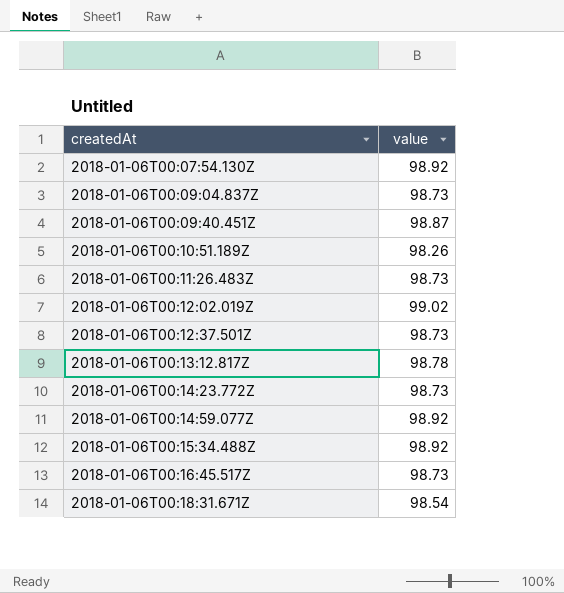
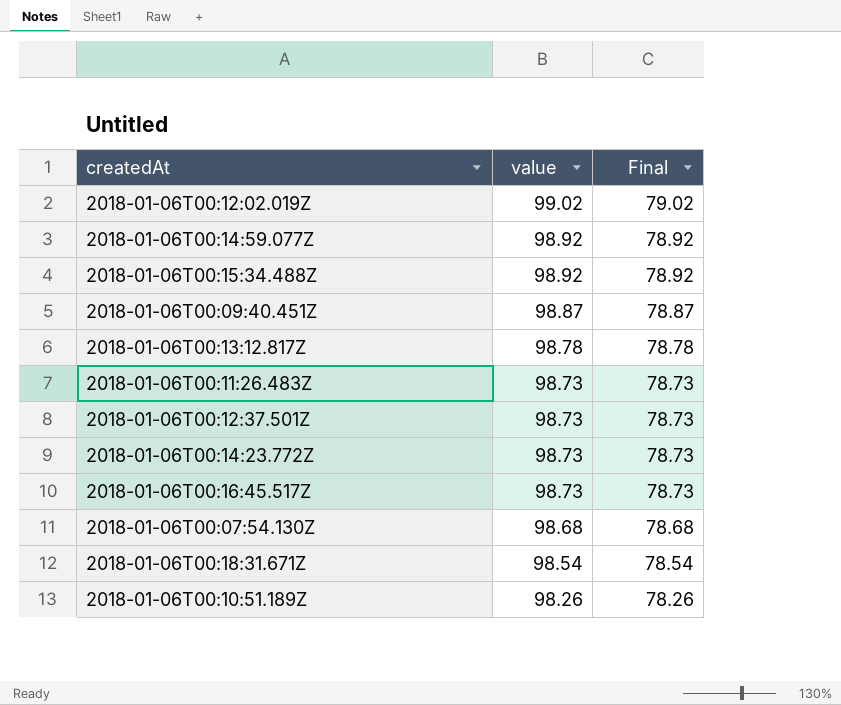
row order: createdAt ascending -> value descending
column Final | formula: none -> [value] - 20
row 2018-01-06T00:09:04.837Z: 98.73 -> none
2018-01-06T00:07:54.130Z | value: 98.92 -> 98.68

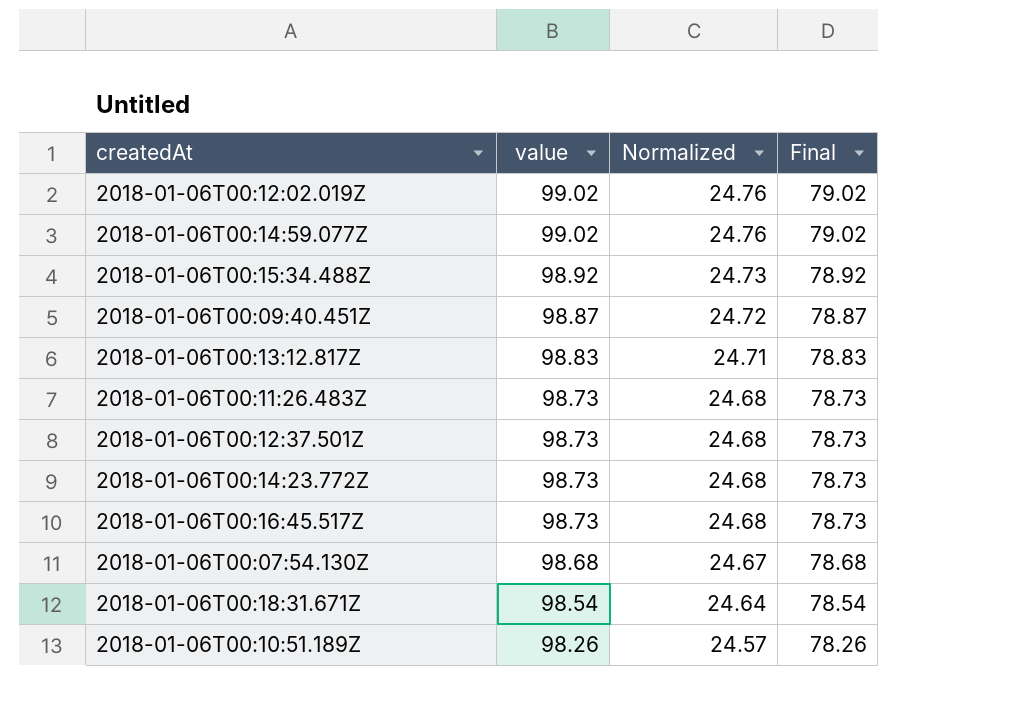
column Normalized | formula: none -> [value] * 0.25
2018-01-06T00:14:59.077Z | value: 98.92 -> 99.02
2018-01-06T00:14:59.077Z | Final: 78.92 -> 79.02
2018-01-06T00:13:12.817Z | value: 98.78 -> 98.83
2018-01-06T00:13:12.817Z | Final: 78.78 -> 78.83

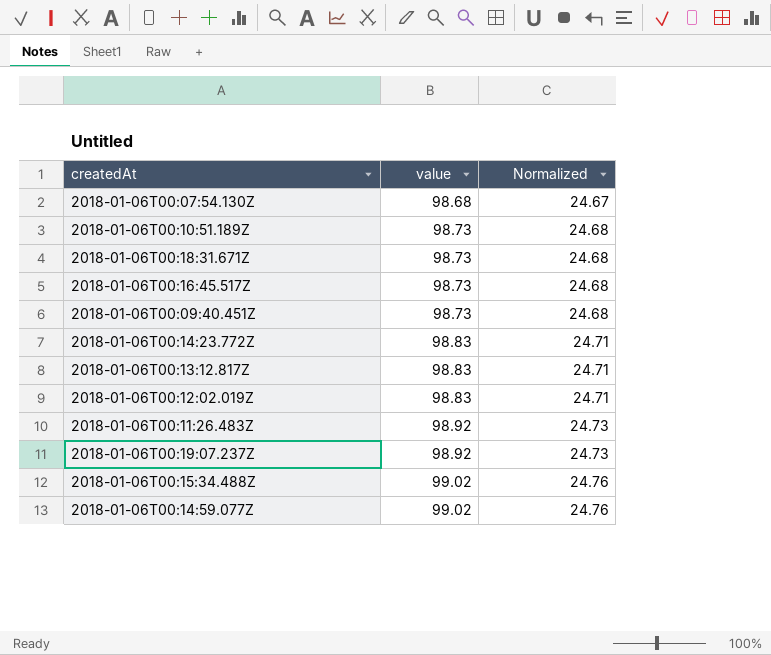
row order: value descending -> value ascending
column Final | formula: [value] - 20 -> none
row 2018-01-06T00:12:37.501Z: 98.73 | 24.68 | 78.73 -> none
2018-01-06T00:10:51.189Z | value: 98.26 -> 98.73
2018-01-06T00:10:51.189Z | Normalized: 24.57 -> 24.68
2018-01-06T00:18:31.671Z | value: 98.54 -> 98.73
2018-01-06T00:18:31.671Z | Normalized: 24.64 -> 24.68
2018-01-06T00:09:40.451Z | value: 98.87 -> 98.73
2018-01-06T00:09:40.451Z | Normalized: 24.72 -> 24.68
2018-01-06T00:14:23.772Z | value: 98.73 -> 98.83
2018-01-06T00:14:23.772Z | Normalized: 24.68 -> 24.71
2018-01-06T00:12:02.019Z | value: 99.02 -> 98.83
2018-01-06T00:12:02.019Z | Normalized: 24.76 -> 24.71
2018-01-06T00:11:26.483Z | value: 98.73 -> 98.92
2018-01-06T00:11:26.483Z | Normalized: 24.68 -> 24.73
row 2018-01-06T00:19:07.237Z: none -> 98.92 | 24.73
2018-01-06T00:15:34.488Z | value: 98.92 -> 99.02
2018-01-06T00:15:34.488Z | Normalized: 24.73 -> 24.76

